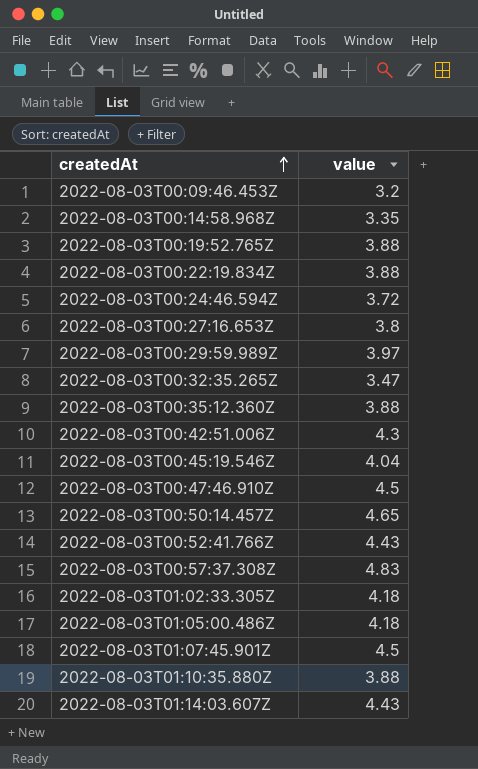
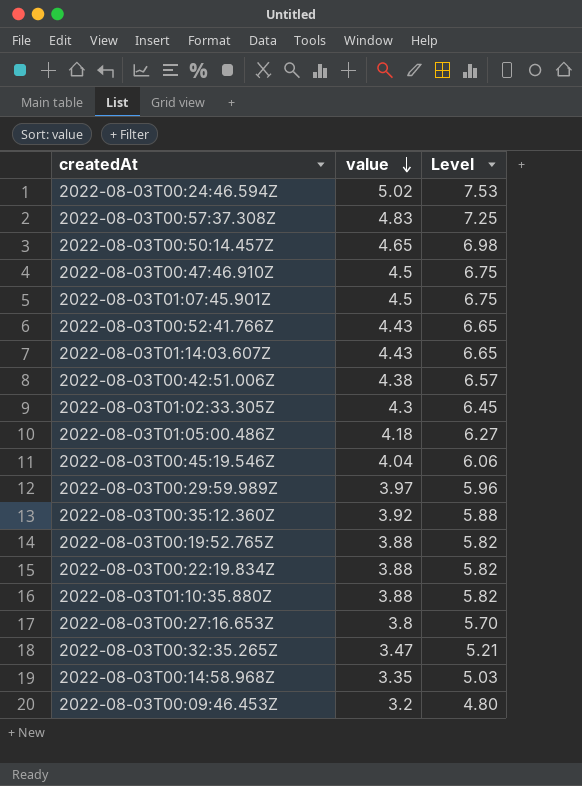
row order: createdAt ascending -> value descending
column Level | formula: none -> [value] * 1.5
2022-08-03T00:24:46.594Z | value: 3.72 -> 5.02
2022-08-03T00:42:51.006Z | value: 4.3 -> 4.38
2022-08-03T01:02:33.305Z | value: 4.18 -> 4.3
2022-08-03T00:35:12.360Z | value: 3.88 -> 3.92

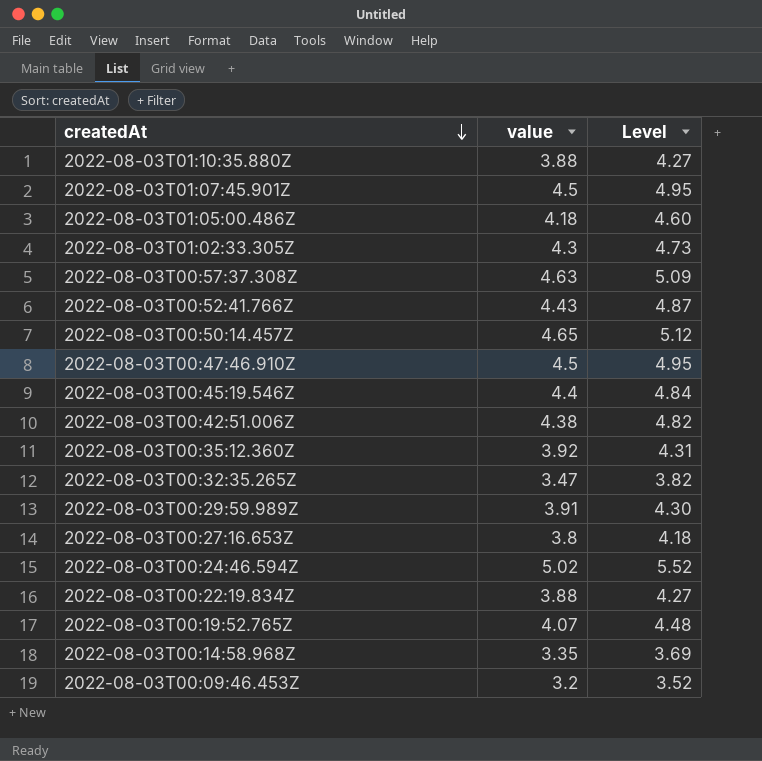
row order: value descending -> createdAt descending
column Level | formula: [value] * 1.5 -> [value] * 1.1
row 2022-08-03T01:14:03.607Z: 4.43 | 6.65 -> none
2022-08-03T00:57:37.308Z | value: 4.83 -> 4.63
2022-08-03T00:45:19.546Z | value: 4.04 -> 4.4
2022-08-03T00:29:59.989Z | value: 3.97 -> 3.91
2022-08-03T00:19:52.765Z | value: 3.88 -> 4.07

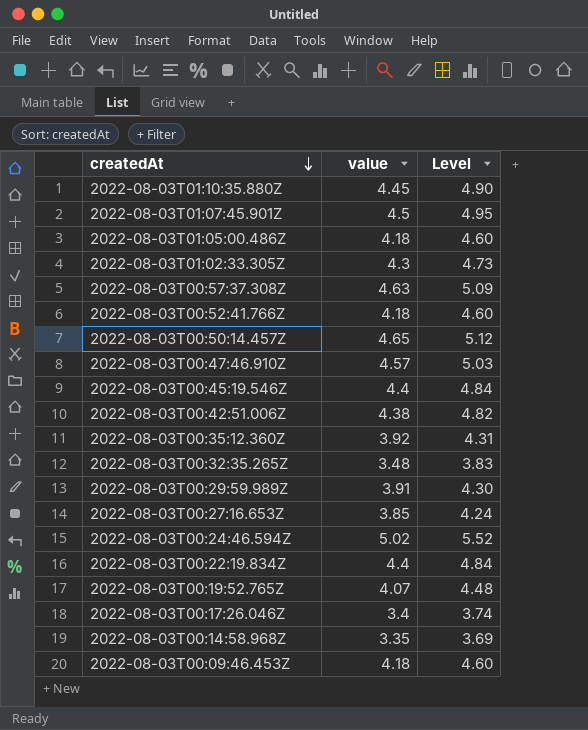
2022-08-03T01:10:35.880Z | value: 3.88 -> 4.45
2022-08-03T01:10:35.880Z | Level: 4.27 -> 4.90
2022-08-03T00:52:41.766Z | value: 4.43 -> 4.18
2022-08-03T00:52:41.766Z | Level: 4.87 -> 4.60
2022-08-03T00:47:46.910Z | value: 4.5 -> 4.57
2022-08-03T00:47:46.910Z | Level: 4.95 -> 5.03
2022-08-03T00:32:35.265Z | value: 3.47 -> 3.48
2022-08-03T00:32:35.265Z | Level: 3.82 -> 3.83
2022-08-03T00:27:16.653Z | value: 3.8 -> 3.85
2022-08-03T00:27:16.653Z | Level: 4.18 -> 4.24
2022-08-03T00:22:19.834Z | value: 3.88 -> 4.4
2022-08-03T00:22:19.834Z | Level: 4.27 -> 4.84
row 2022-08-03T00:17:26.046Z: none -> 3.4 | 3.74
2022-08-03T00:09:46.453Z | value: 3.2 -> 4.18
2022-08-03T00:09:46.453Z | Level: 3.52 -> 4.60

